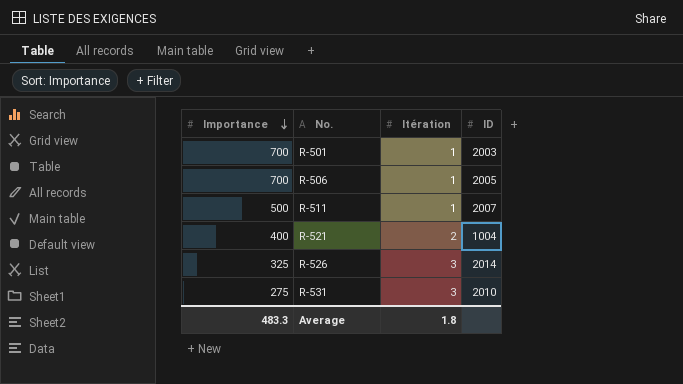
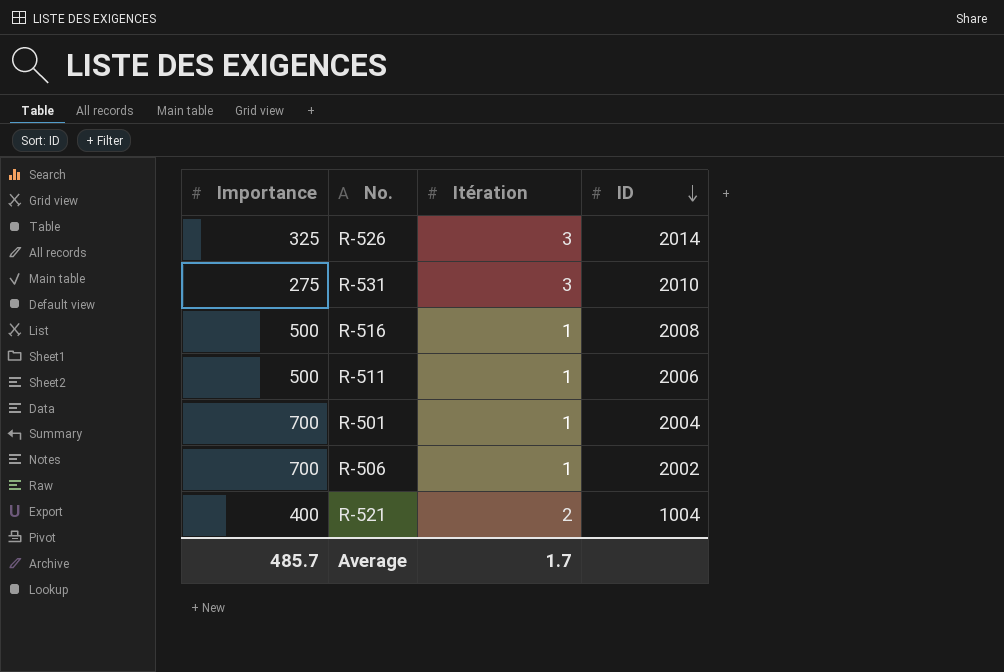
row order: Importance descending -> ID descending
row R-516: none -> 500 | 1 | 2008
R-511 | ID: 2007 -> 2006
R-501 | ID: 2003 -> 2004
R-506 | ID: 2005 -> 2002
Average | Importance: 483.3 -> 485.7
Average | Itération: 1.8 -> 1.7

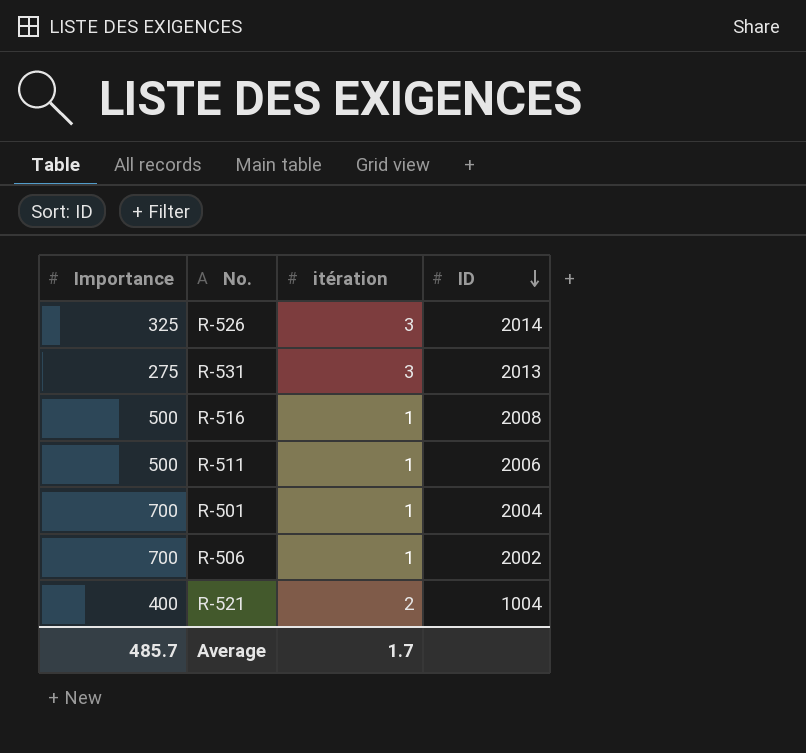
column name: Itération -> itération
R-531 | ID: 2010 -> 2013

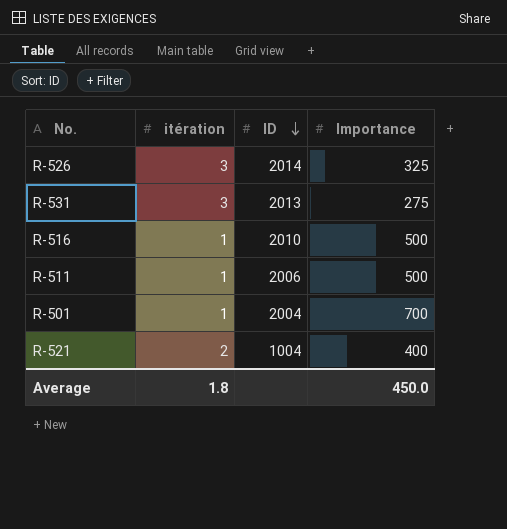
column Importance | position: 1 -> 4
row R-506: 700 | 1 | 2002 -> none
R-516 | ID: 2008 -> 2010
Average | itération: 1.7 -> 1.8
Average | Importance: 485.7 -> 450.0

